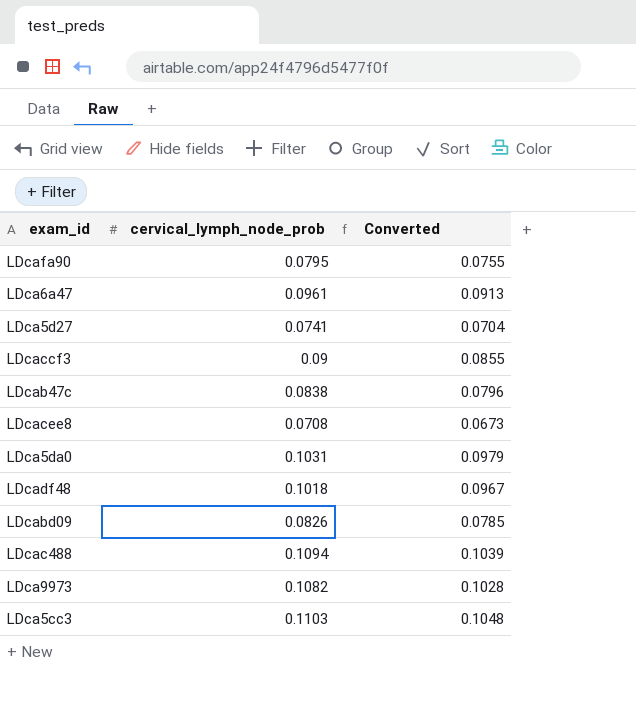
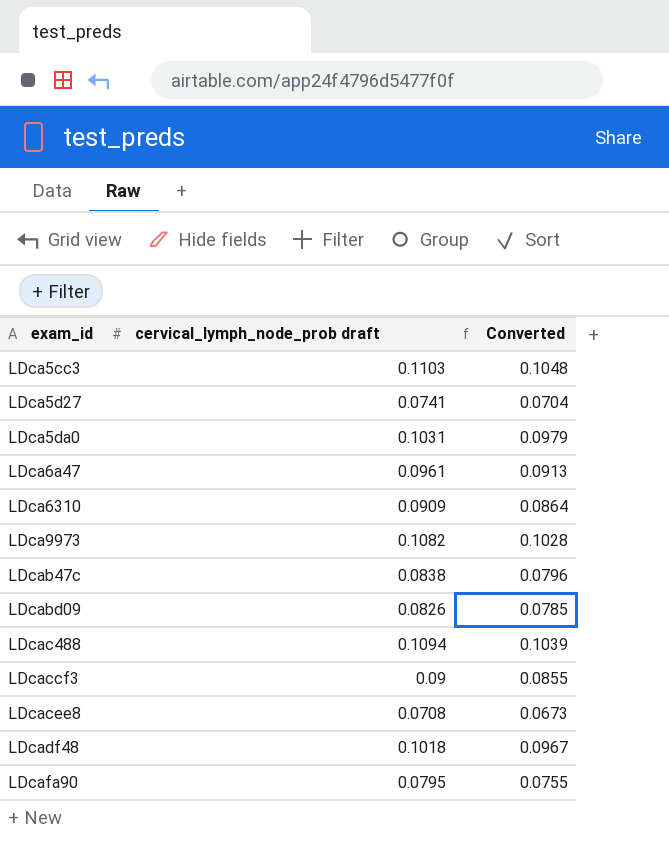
row order: none -> exam_id ascending
column name: cervical_lymph_node_prob -> cervical_lymph_node_prob draft
row LDca6310: none -> 0.0909 | 0.0864

